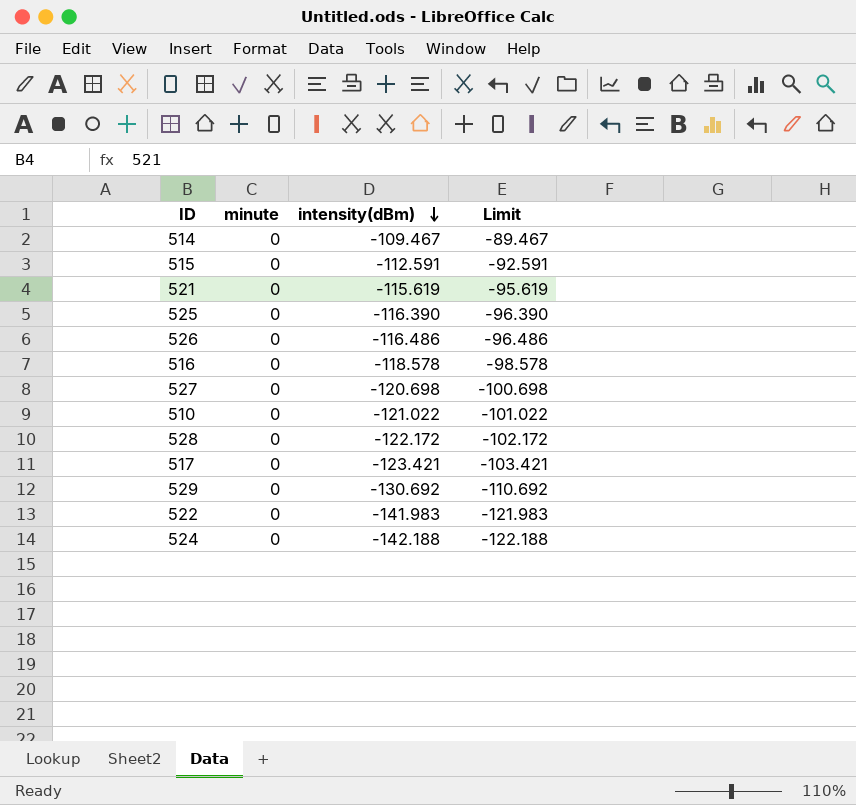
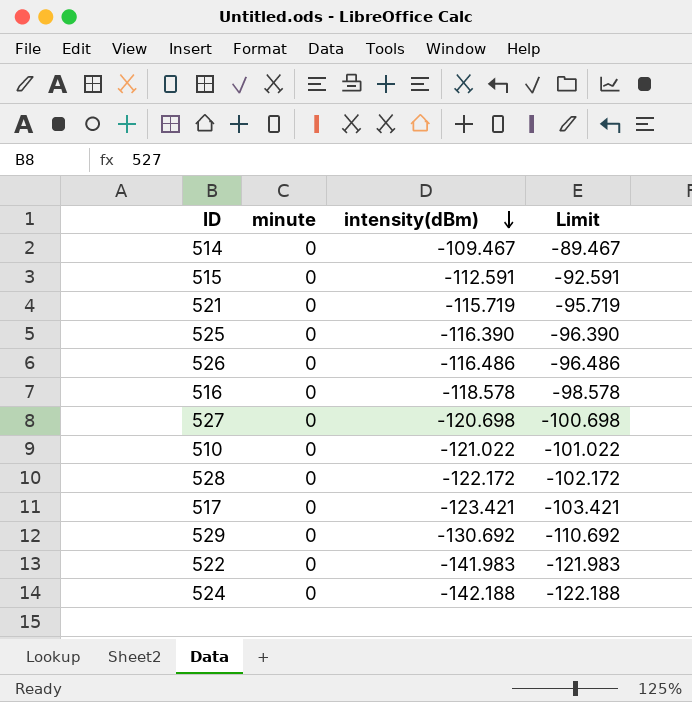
521 | intensity(dBm): -115.619 -> -115.719
521 | Limit: -95.619 -> -95.719

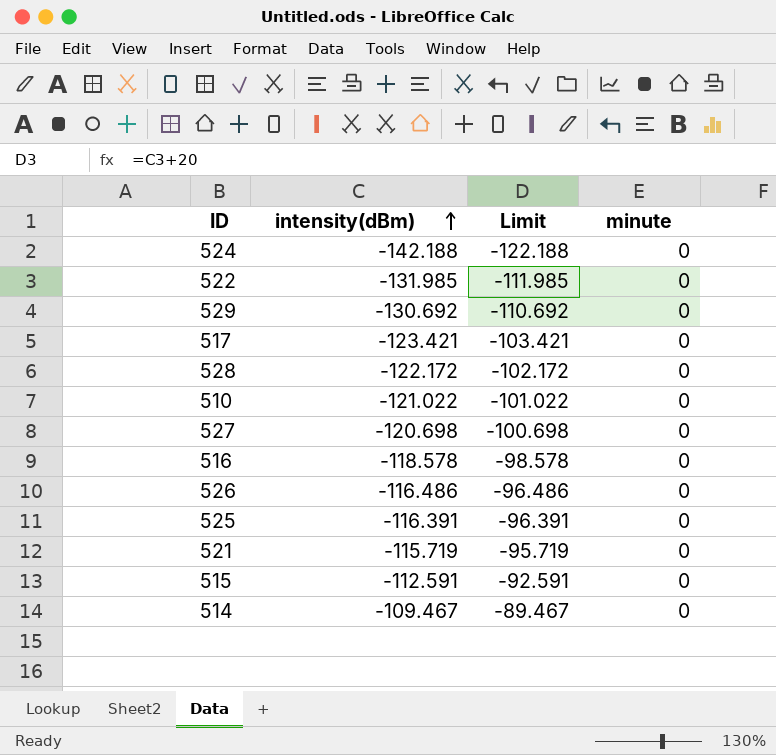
row order: intensity(dBm) descending -> intensity(dBm) ascending
column minute | position: 2 -> 4
522 | intensity(dBm): -141.983 -> -131.985
522 | Limit: -121.983 -> -111.985
525 | intensity(dBm): -116.390 -> -116.391
525 | Limit: -96.390 -> -96.391

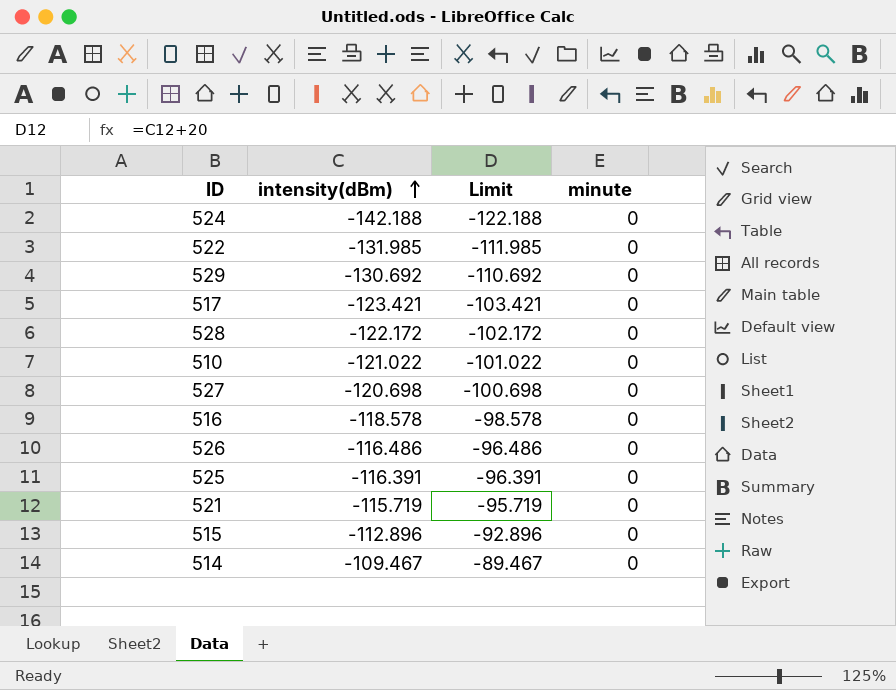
515 | intensity(dBm): -112.591 -> -112.896
515 | Limit: -92.591 -> -92.896

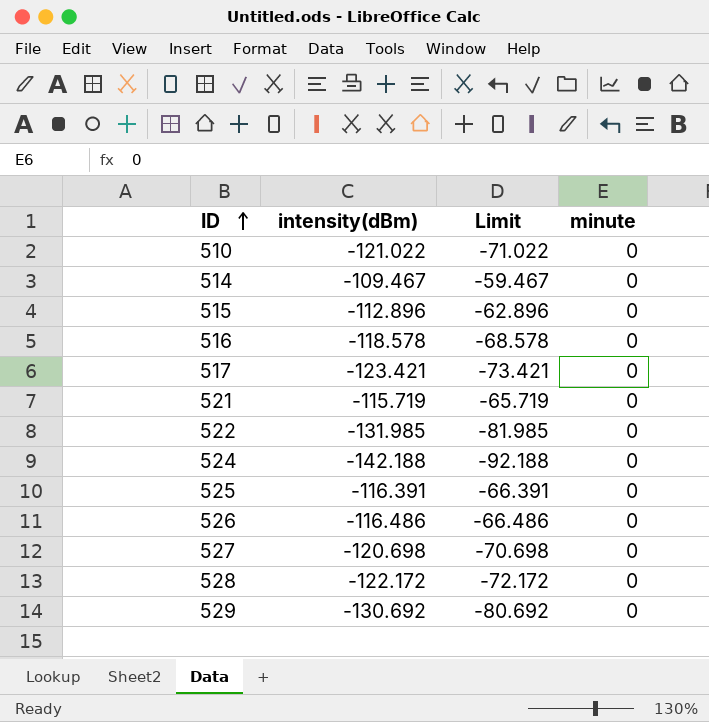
row order: intensity(dBm) ascending -> ID ascending
column Limit | formula: [intensity(dBm)] + 20 -> [intensity(dBm)] + 50

